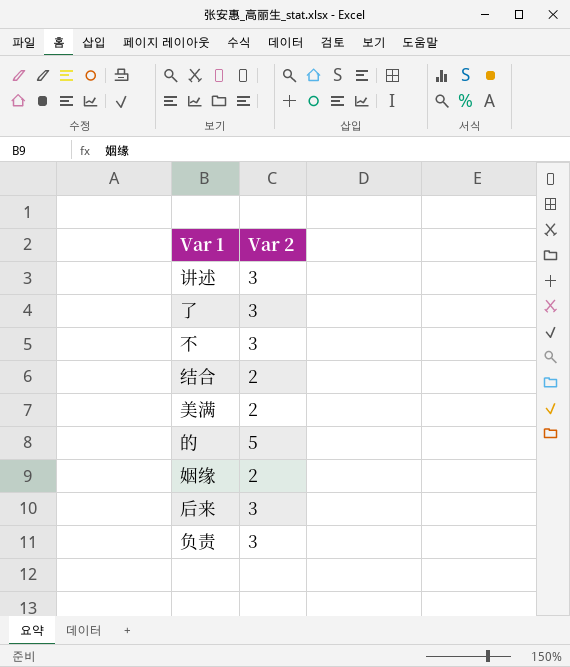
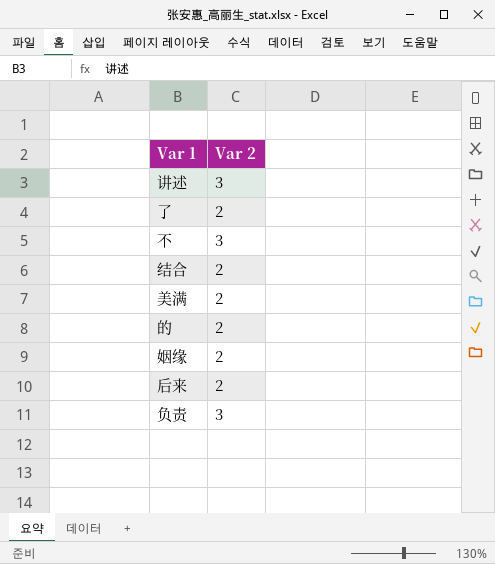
了 | Var 2: 3 -> 2
的 | Var 2: 5 -> 2
后来 | Var 2: 3 -> 2

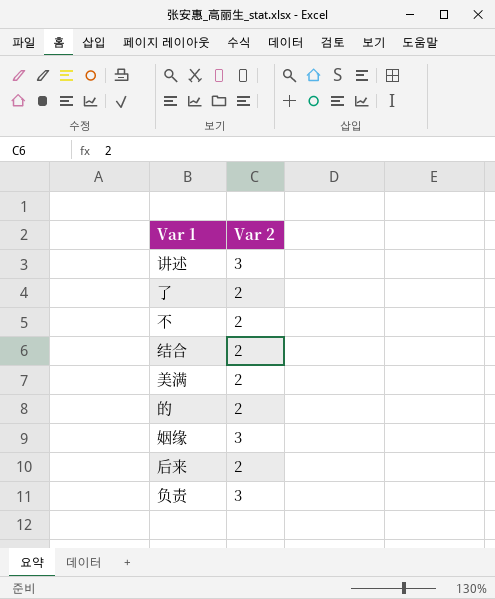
不 | Var 2: 3 -> 2
姻缘 | Var 2: 2 -> 3

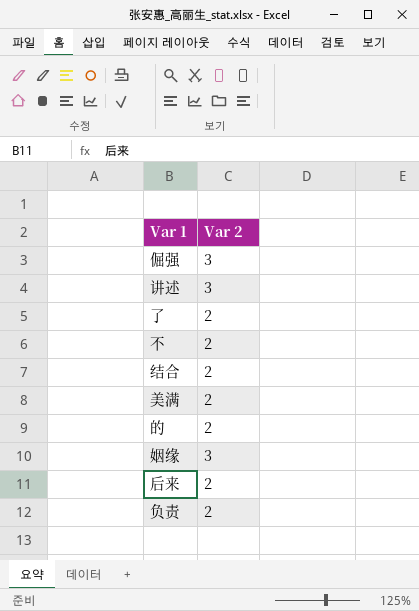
row 倔强: none -> 3
负责 | Var 2: 3 -> 2

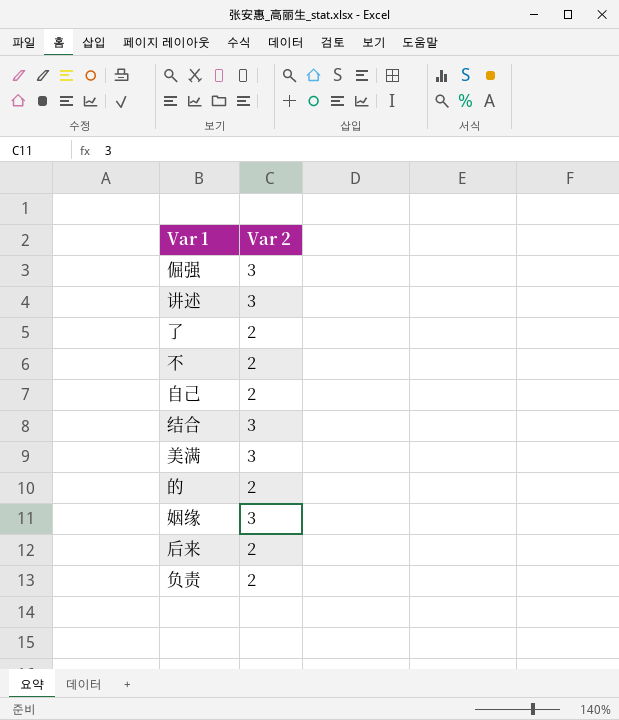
row 自己: none -> 2
结合 | Var 2: 2 -> 3
美满 | Var 2: 2 -> 3

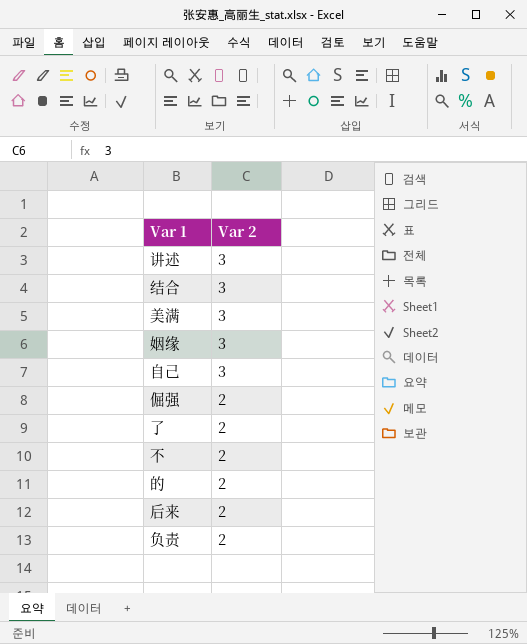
row order: none -> Var 2 descending
自己 | Var 2: 2 -> 3
倔强 | Var 2: 3 -> 2

